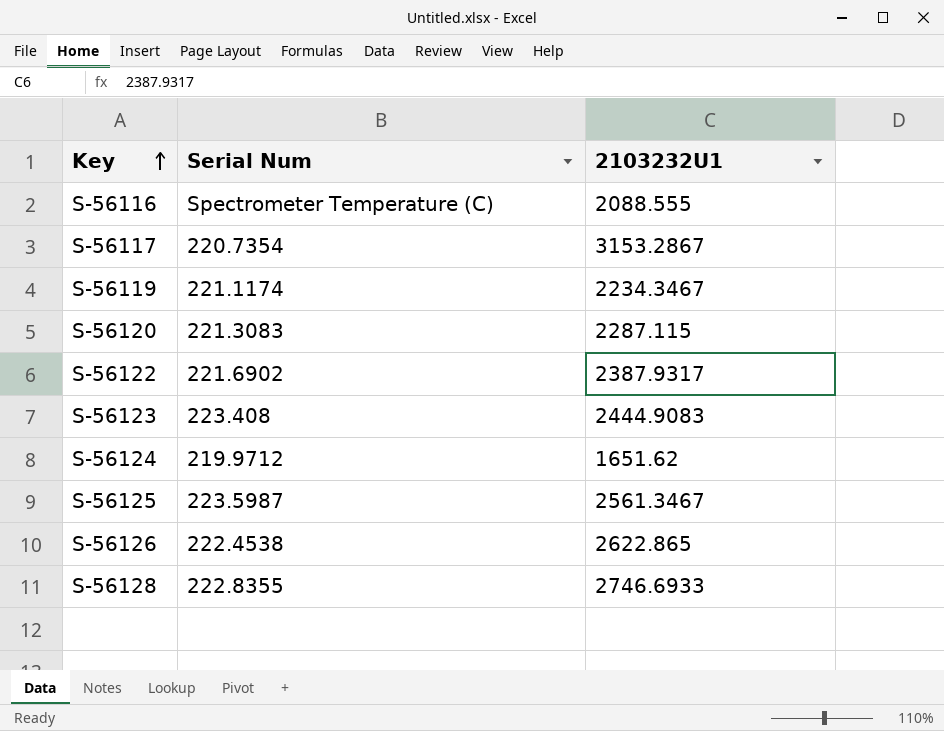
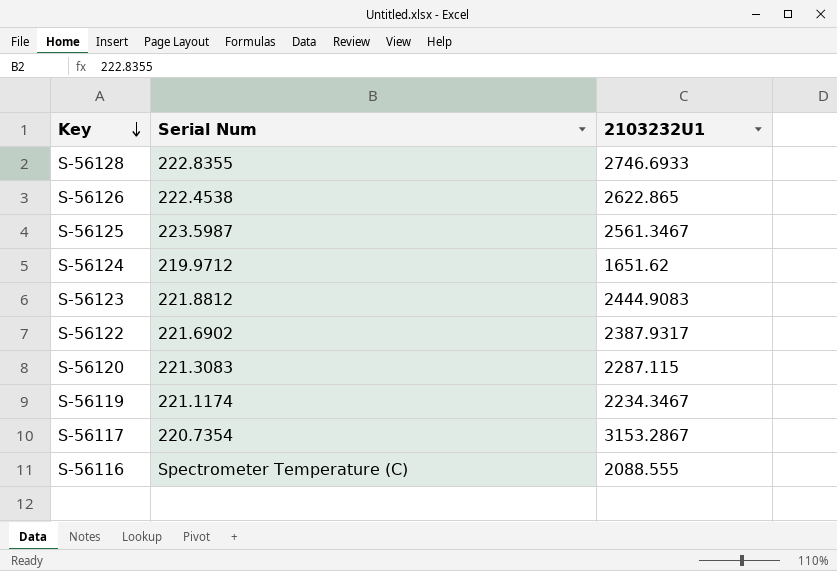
row order: Key ascending -> Key descending
S-56123 | Serial Num: 223.408 -> 221.8812

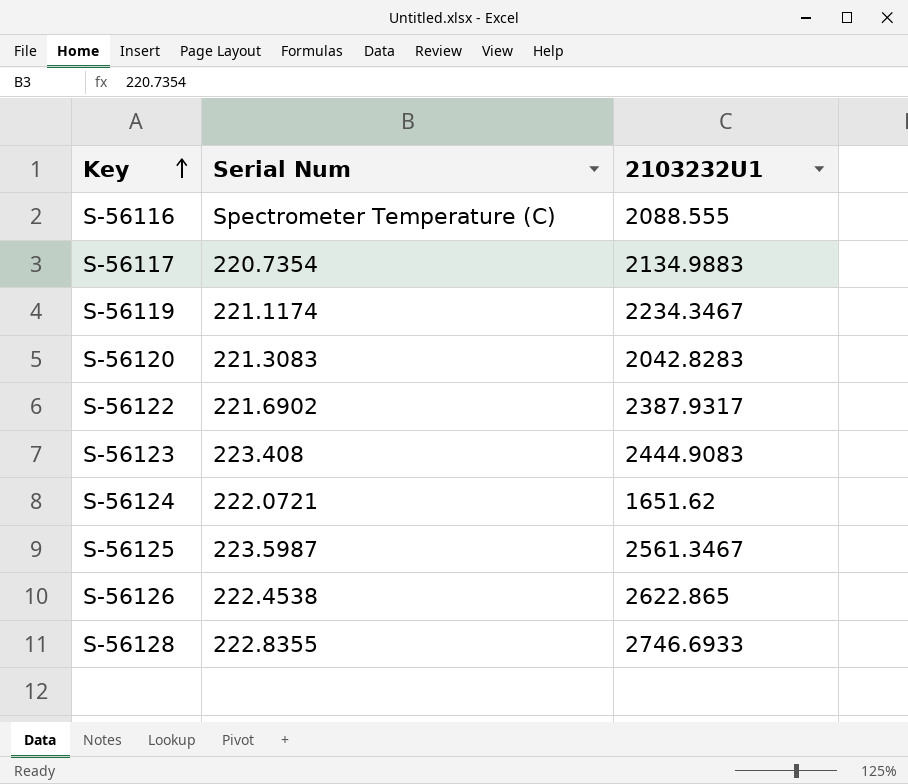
row order: Key descending -> Key ascending
S-56117 | 2103232U1: 3153.2867 -> 2134.9883
S-56120 | 2103232U1: 2287.115 -> 2042.8283
S-56123 | Serial Num: 221.8812 -> 223.408
S-56124 | Serial Num: 219.9712 -> 222.0721

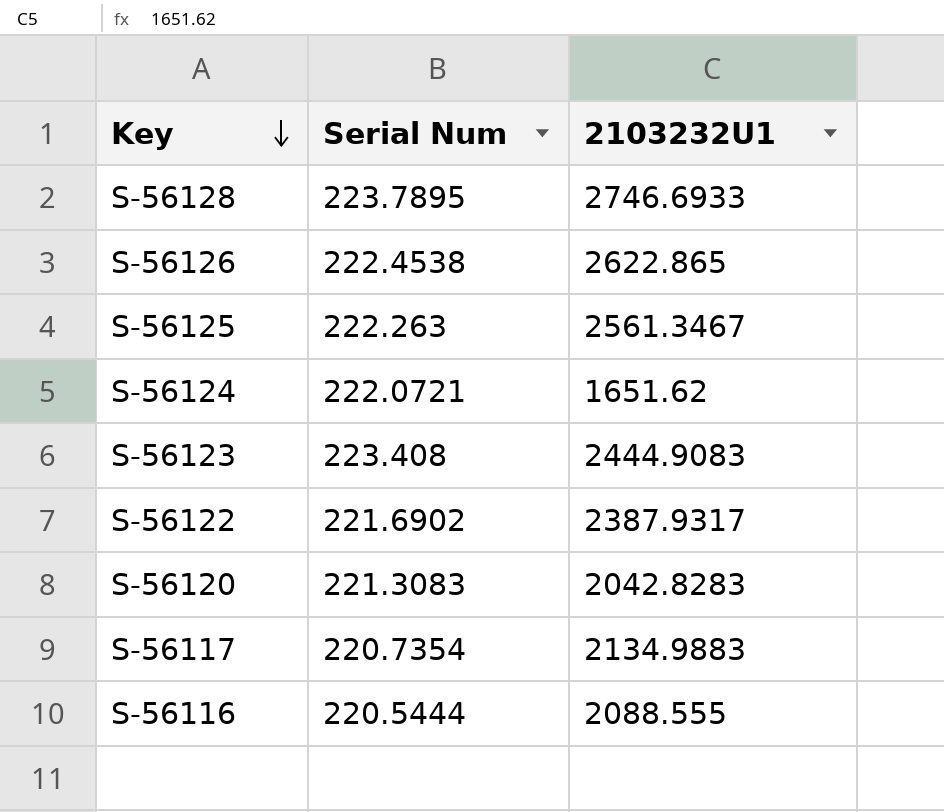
row order: Key ascending -> Key descending
row S-56119: 221.1174 | 2234.3467 -> none
S-56128 | Serial Num: 222.8355 -> 223.7895
S-56125 | Serial Num: 223.5987 -> 222.263
S-56116 | Serial Num: Spectrometer Temperature (C) -> 220.5444

